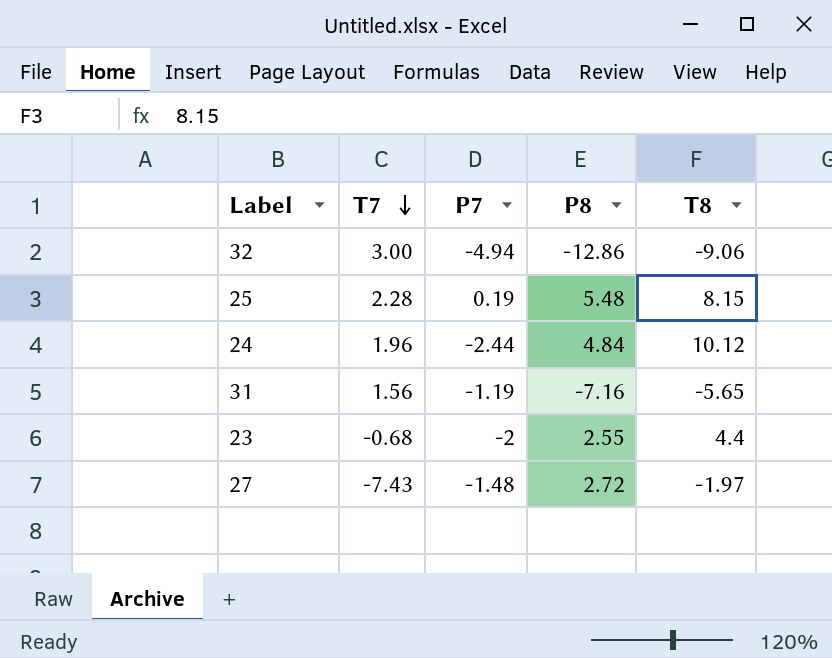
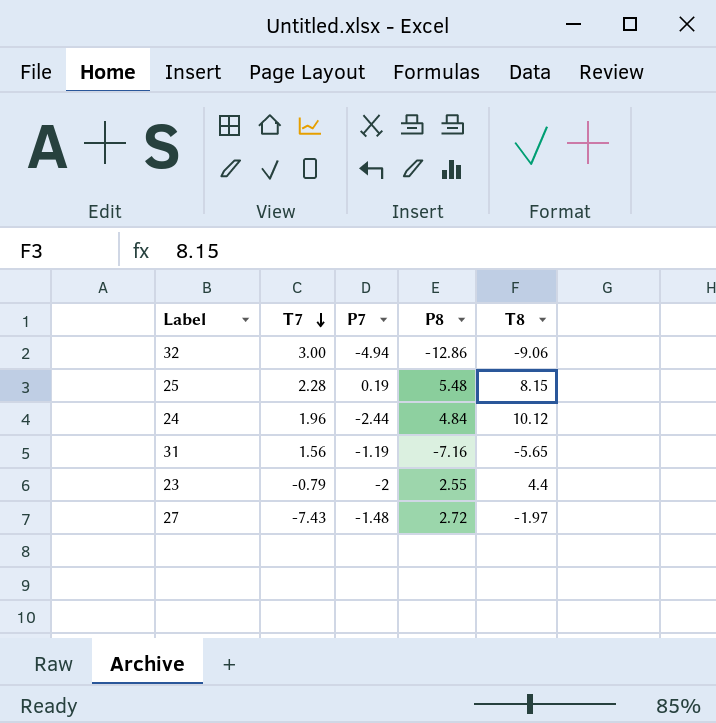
23 | T7: -0.68 -> -0.79

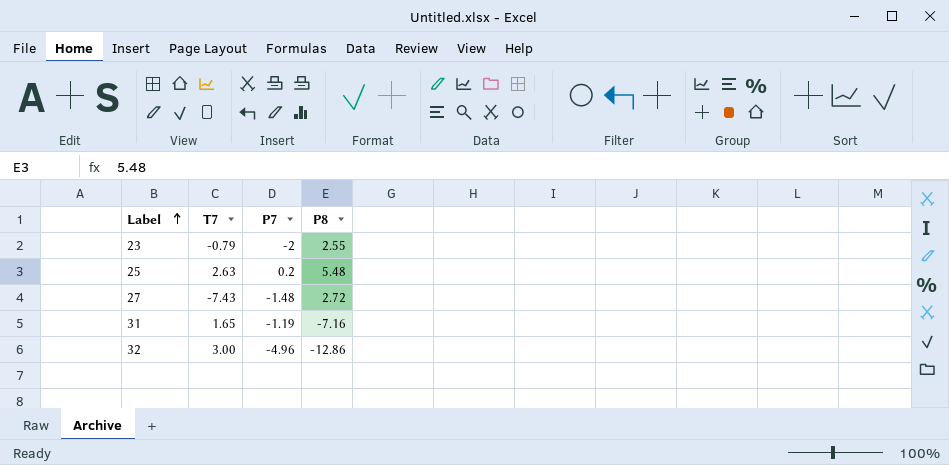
row order: T7 descending -> Label ascending
column T8 | position: 5 -> none
row 24: 1.96 | -2.44 | 4.84 | 10.12 -> none
25 | T7: 2.28 -> 2.63
25 | P7: 0.19 -> 0.2
31 | T7: 1.56 -> 1.65
32 | P7: -4.94 -> -4.96

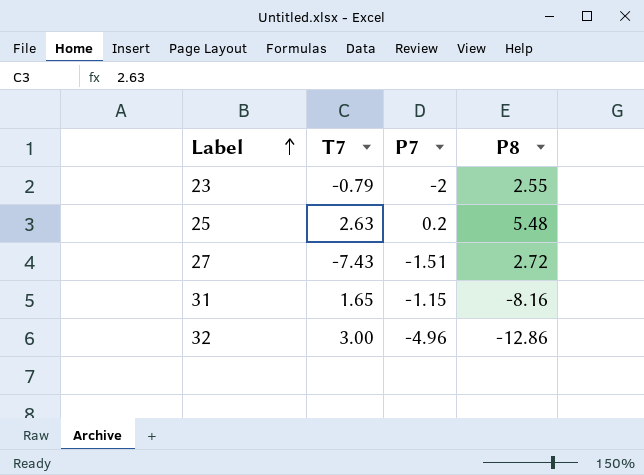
27 | P7: -1.48 -> -1.51
31 | P7: -1.19 -> -1.15
31 | P8: -7.16 -> -8.16

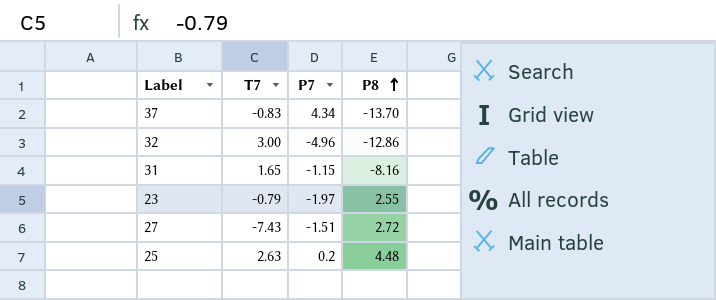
row order: Label ascending -> P8 ascending
row 37: none -> -0.83 | 4.34 | -13.70
23 | P7: -2 -> -1.97
25 | P8: 5.48 -> 4.48

